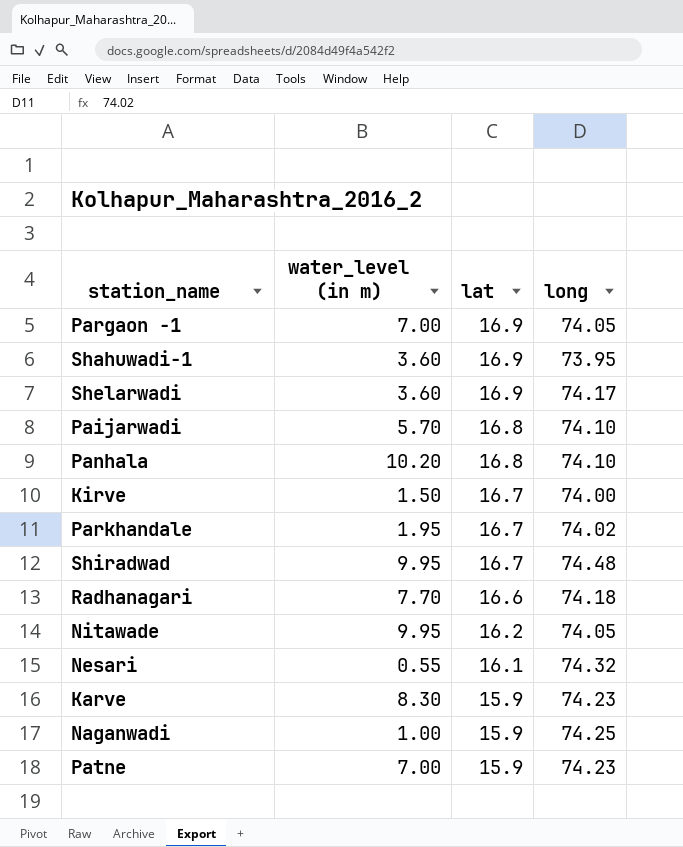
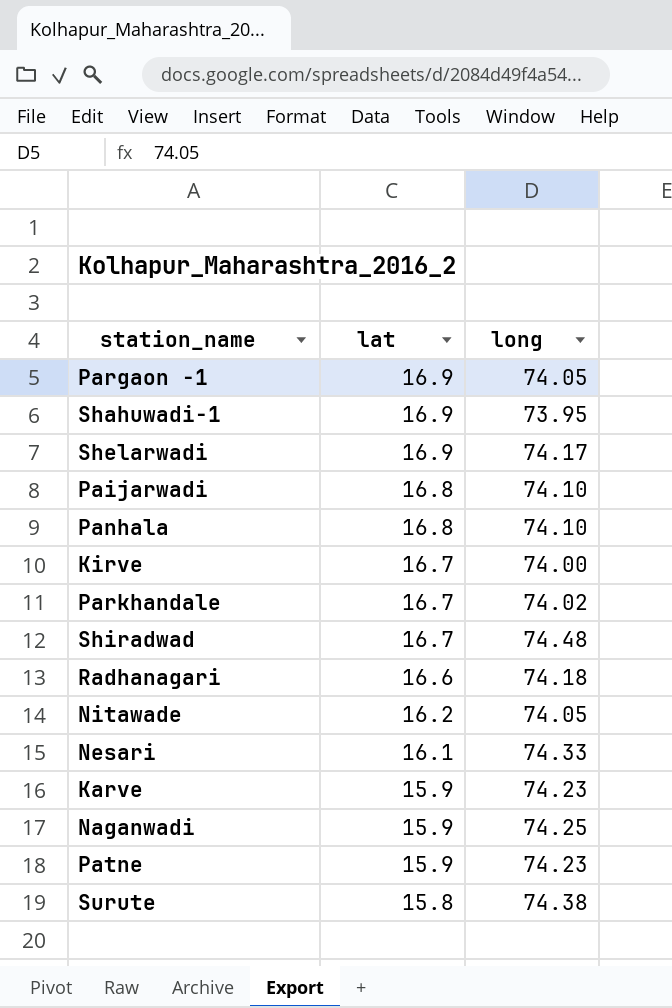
column water_level (in m) | position: 2 -> none
Nesari | long: 74.32 -> 74.33
row Surute: none -> 15.8 | 74.38

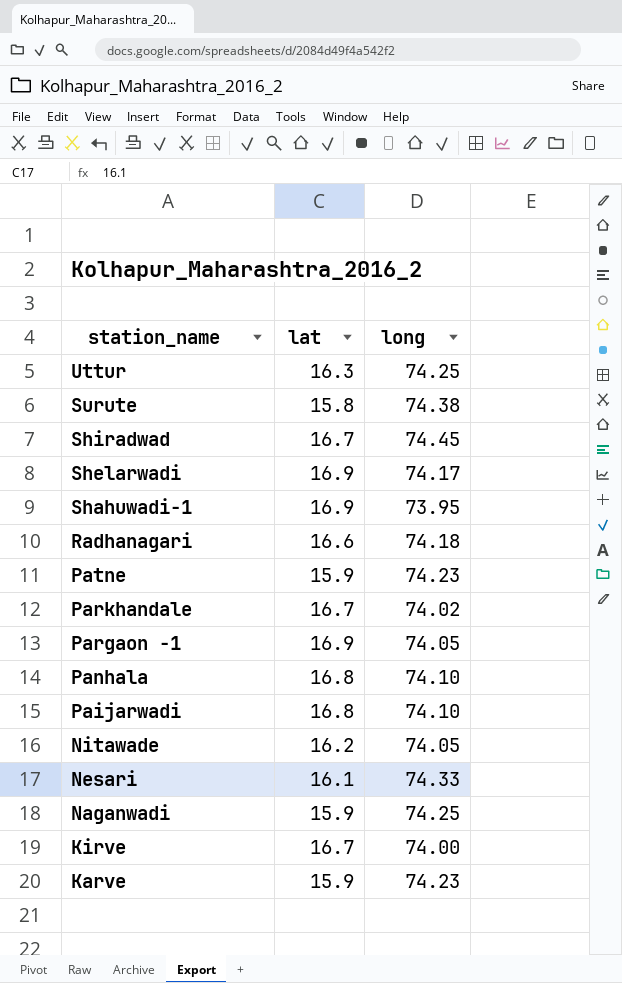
row order: lat descending -> station_name descending
row Uttur: none -> 16.3 | 74.25
Shiradwad | long: 74.48 -> 74.45

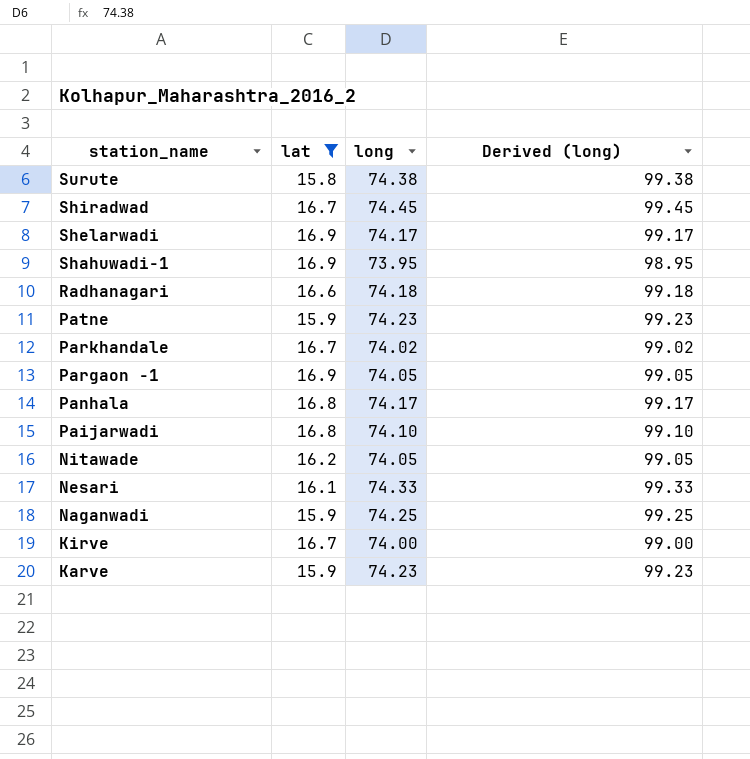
filter: none -> lat != 16.3
column Derived (long) | formula: none -> [long] + 25
Panhala | long: 74.10 -> 74.17

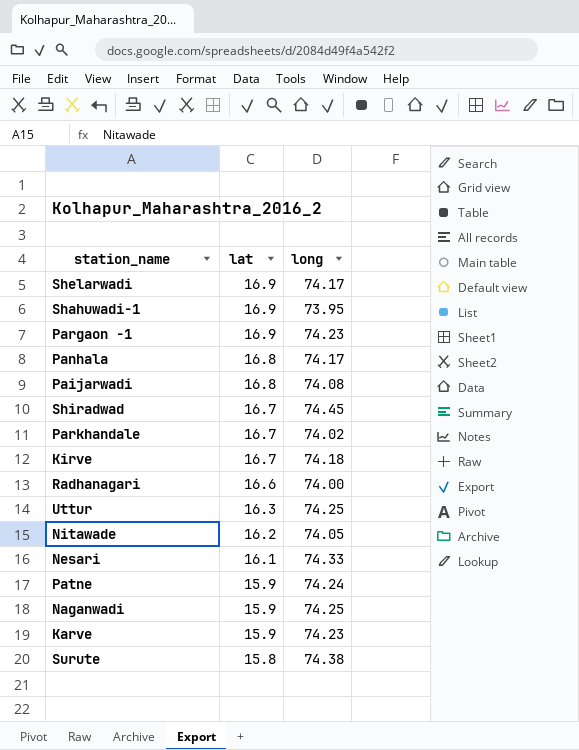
filter: lat != 16.3 -> none
row order: station_name descending -> lat descending
column Derived (long) | formula: [long] + 25 -> none
Pargaon -1 | long: 74.05 -> 74.23
Paijarwadi | long: 74.10 -> 74.08
Kirve | long: 74.00 -> 74.18
Radhanagari | long: 74.18 -> 74.00
Patne | long: 74.23 -> 74.24

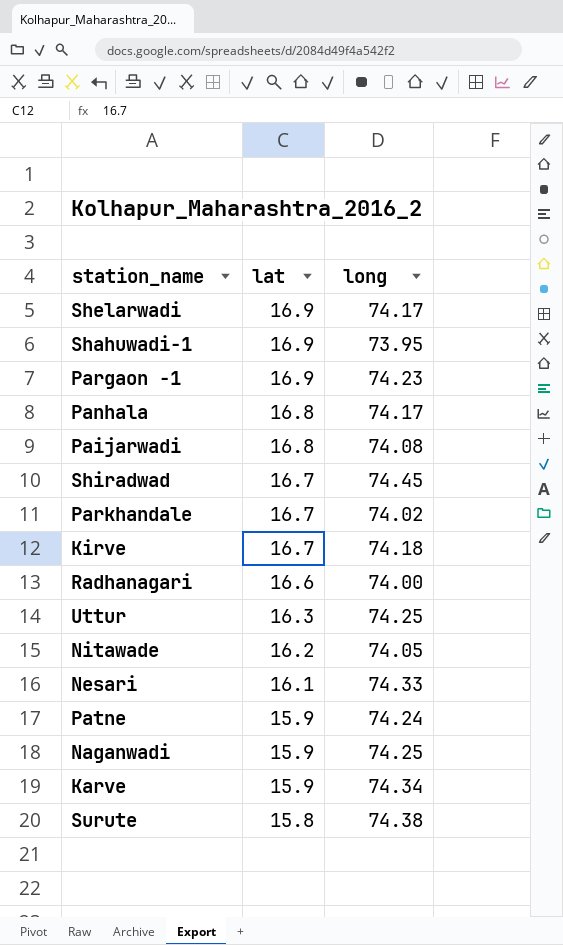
Karve | long: 74.23 -> 74.34

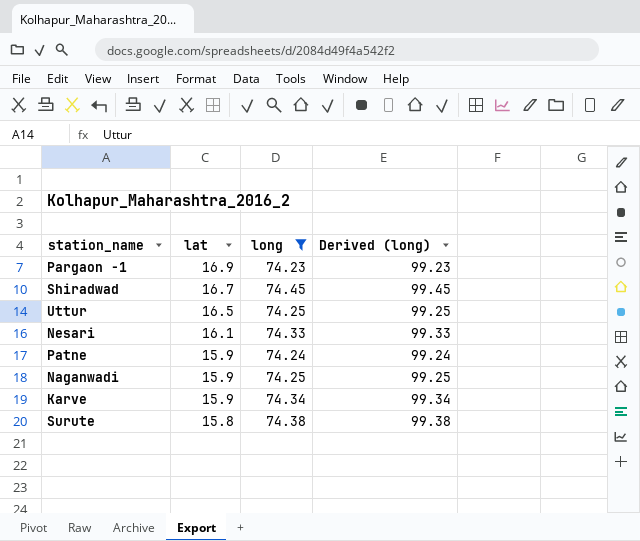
filter: none -> long >= 74.23
column Derived (long) | formula: none -> [long] + 25
Uttur | lat: 16.3 -> 16.5

